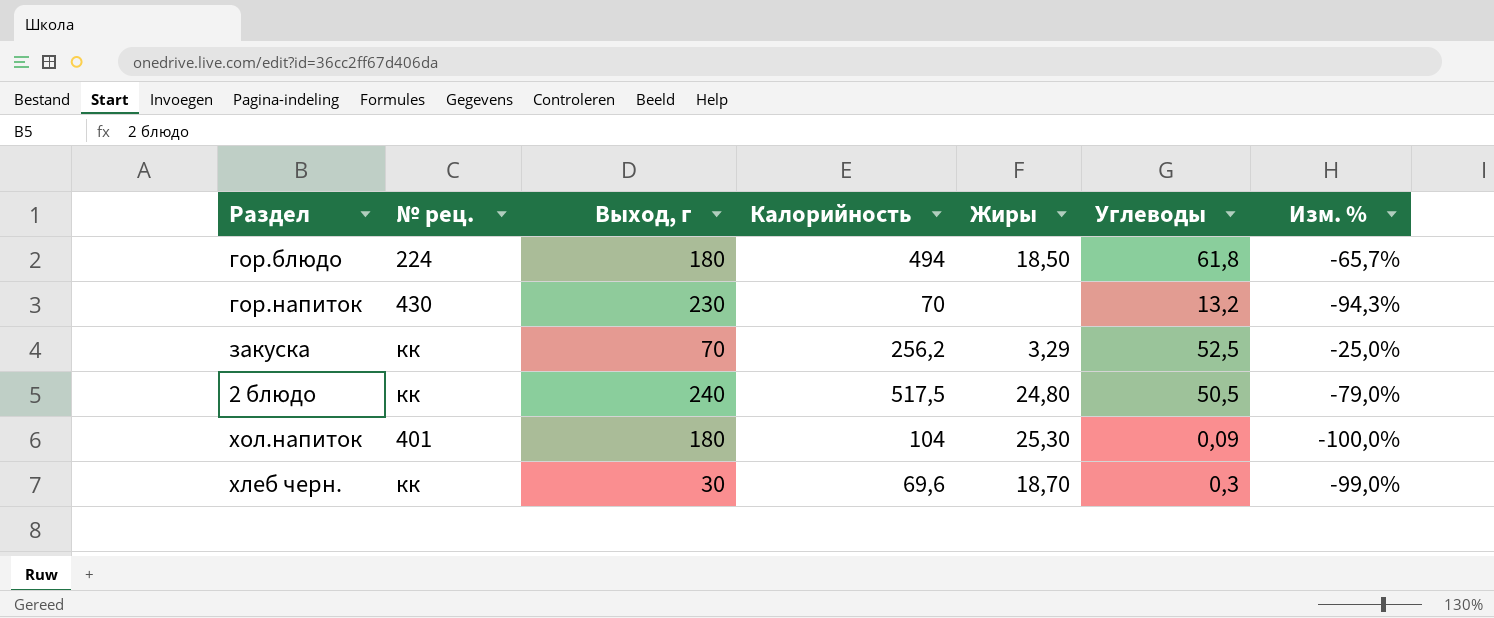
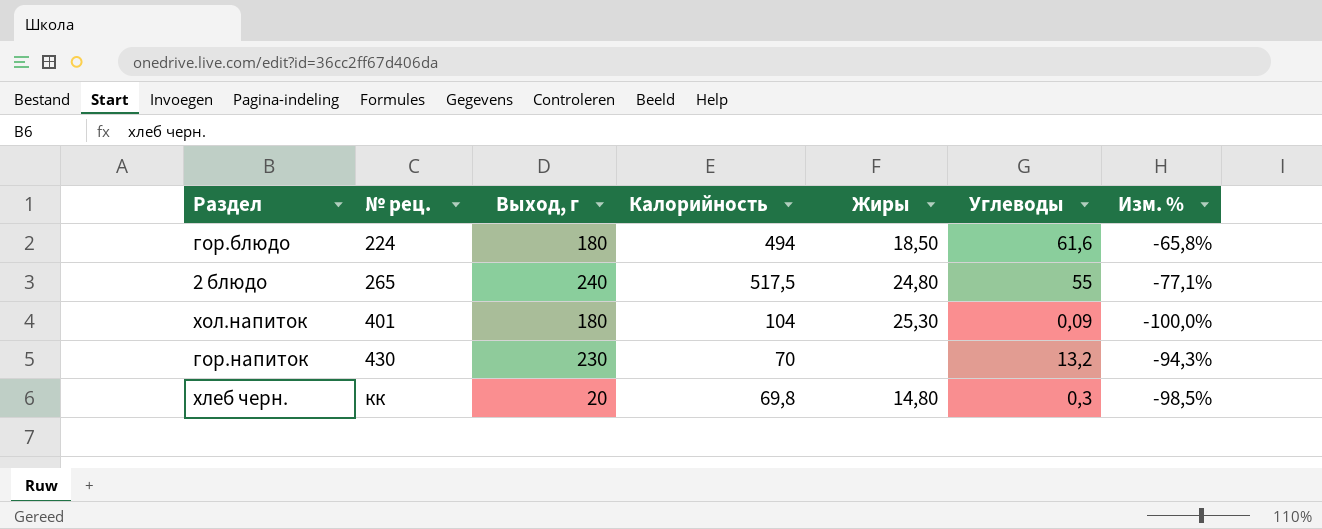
row order: none -> № рец. ascending
row закуска: кк | 70 | 256,2 | 3,29 | 52,5 | -25,0% -> none
гор.блюдо | Углеводы: 61,8 -> 61,6
гор.блюдо | Изм. %: -65,7% -> -65,8%
2 блюдо | № рец.: кк -> 265
2 блюдо | Углеводы: 50,5 -> 55
2 блюдо | Изм. %: -79,0% -> -77,1%
хлеб черн. | Выход, г: 30 -> 20
хлеб черн. | Калорийность: 69,6 -> 69,8
хлеб черн. | Жиры: 18,70 -> 14,80
хлеб черн. | Изм. %: -99,0% -> -98,5%

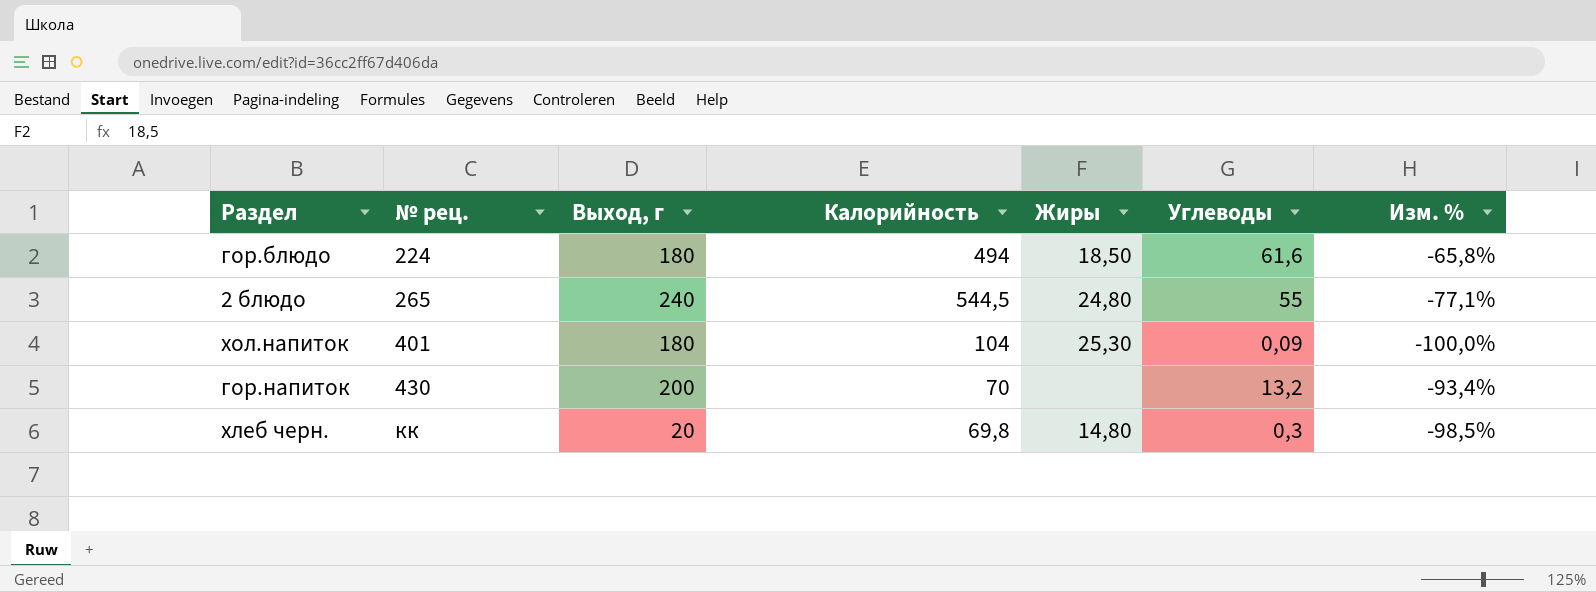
2 блюдо | Калорийность: 517,5 -> 544,5
гор.напиток | Выход, г: 230 -> 200
гор.напиток | Изм. %: -94,3% -> -93,4%

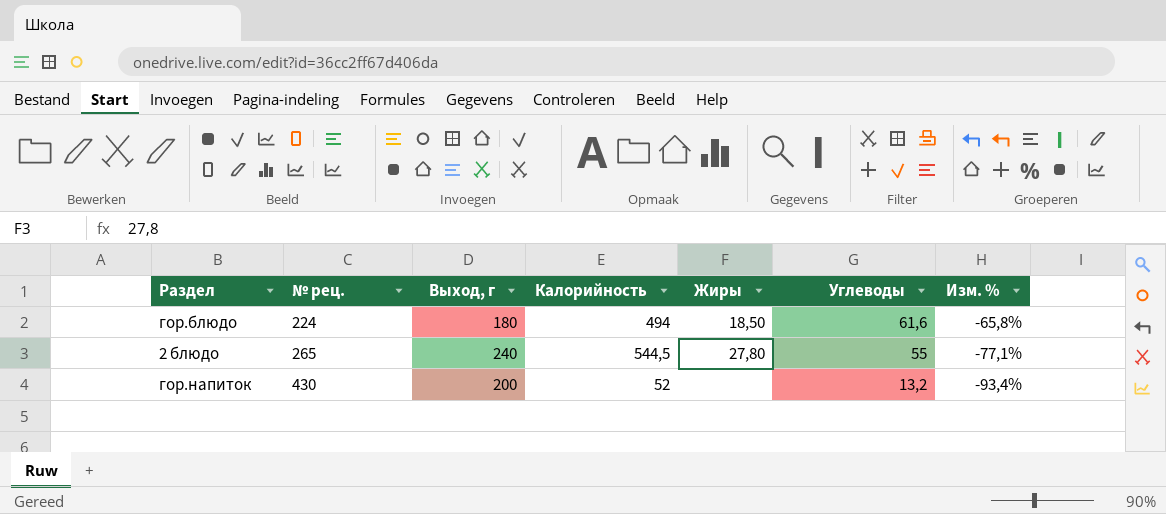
row хол.напиток: 401 | 180 | 104 | 25,30 | 0,09 | -100,0% -> none
row хлеб черн.: кк | 20 | 69,8 | 14,80 | 0,3 | -98,5% -> none
2 блюдо | Жиры: 24,80 -> 27,80
гор.напиток | Калорийность: 70 -> 52

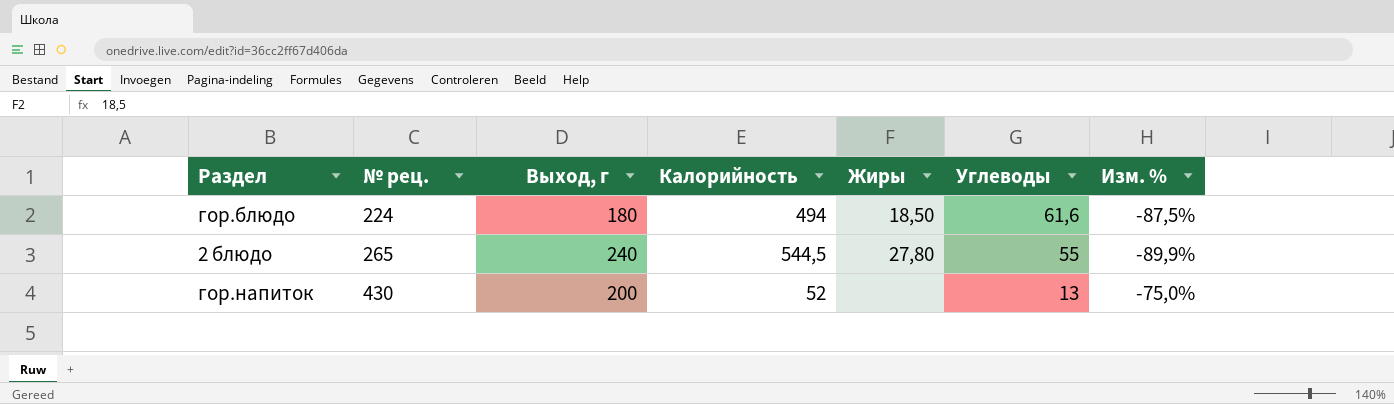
column Изм. % | formula: ([Углеводы] - [Выход, г]) / [Выход, г] -> ([Углеводы] - [Калорийность]) / [Калорийность]
гор.напиток | Углеводы: 13,2 -> 13

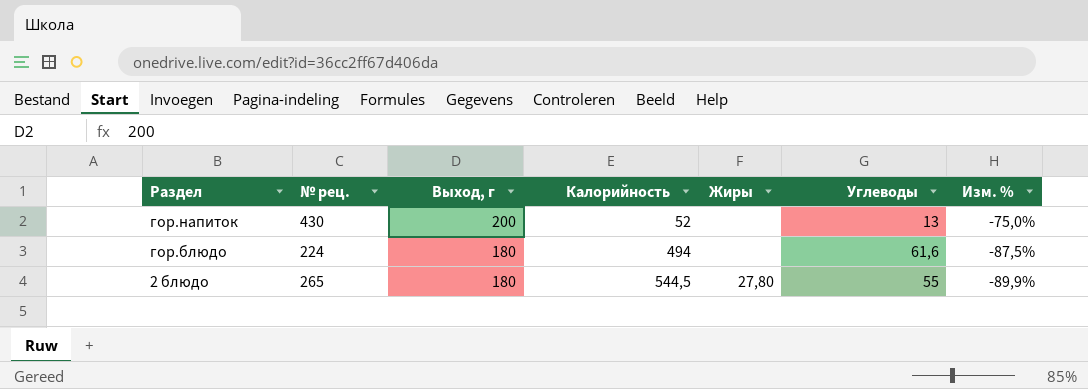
row order: № рец. ascending -> Раздел descending
гор.блюдо | Жиры: 18,50 -> none
2 блюдо | Выход, г: 240 -> 180

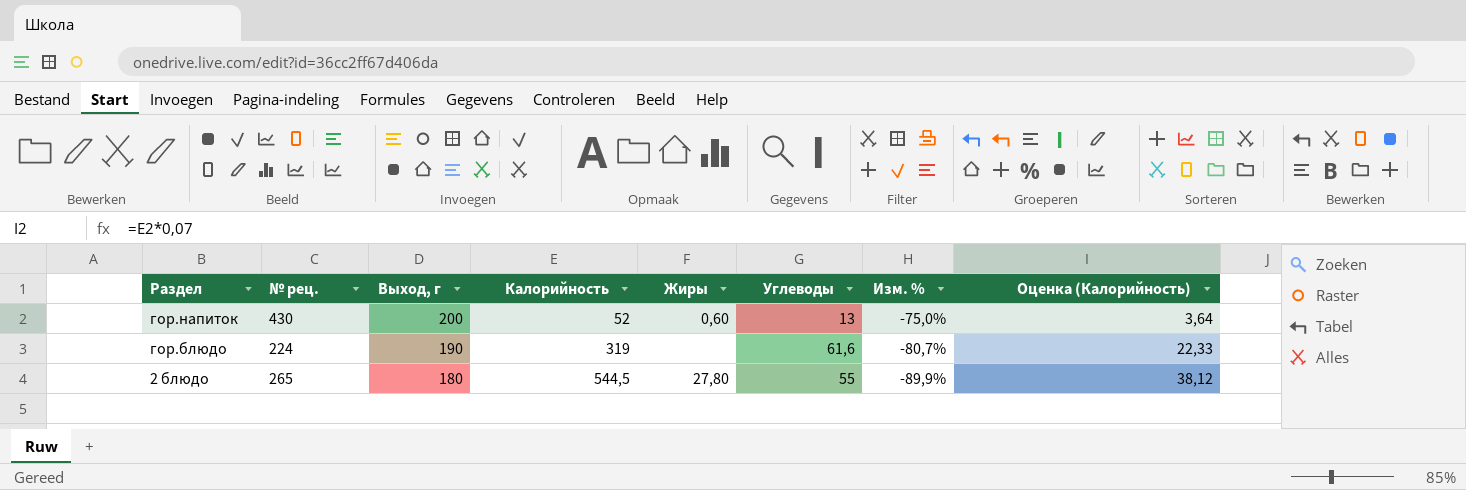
column Оценка (Калорийность) | formula: none -> [Калорийность] * 0,07
гор.напиток | Жиры: none -> 0,60
гор.блюдо | Выход, г: 180 -> 190
гор.блюдо | Калорийность: 494 -> 319
гор.блюдо | Изм. %: -87,5% -> -80,7%

